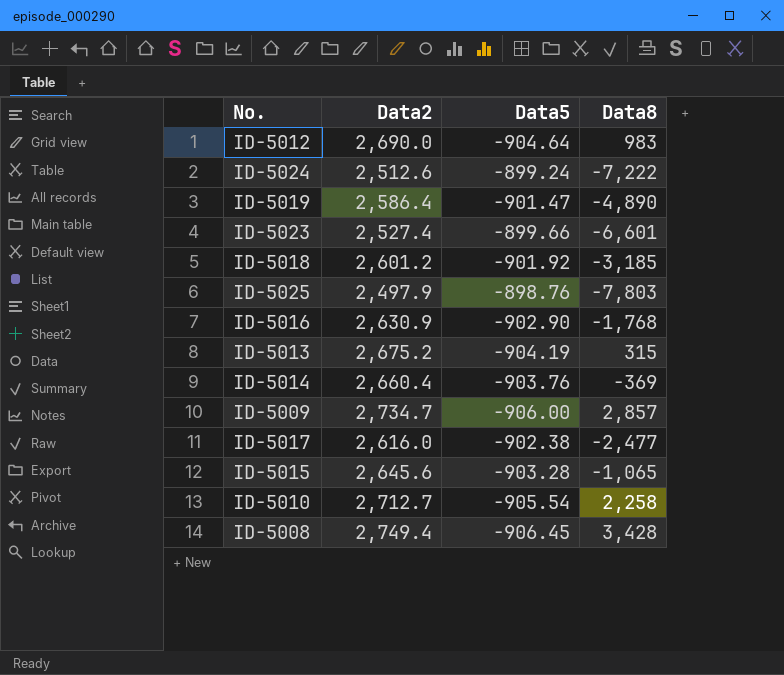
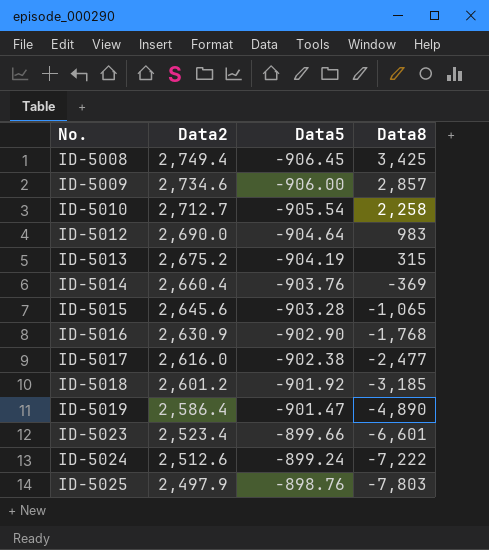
row order: none -> No. ascending
ID-5008 | Data8: 3,428 -> 3,425
ID-5009 | Data2: 2,734.7 -> 2,734.6
ID-5023 | Data2: 2,527.4 -> 2,523.4

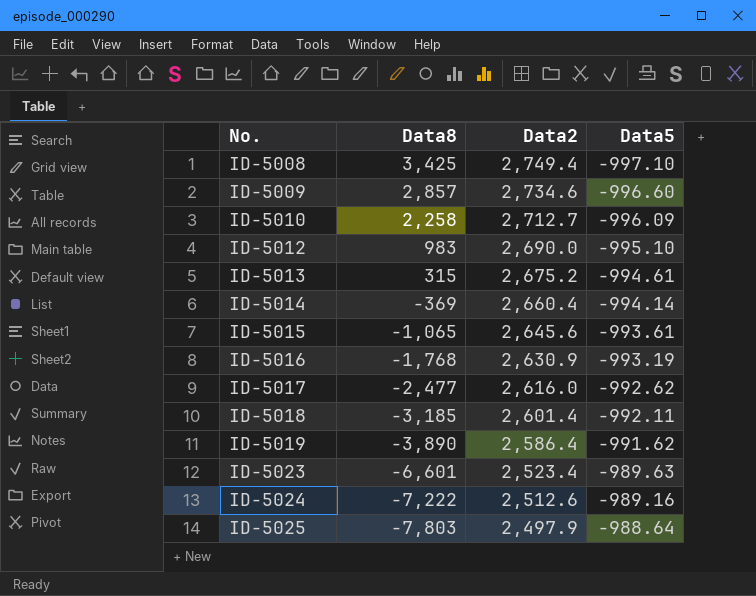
column Data8 | position: 4 -> 2
ID-5008 | Data5: -906.45 -> -997.10
ID-5009 | Data5: -906.00 -> -996.60
ID-5010 | Data5: -905.54 -> -996.09
ID-5012 | Data5: -904.64 -> -995.10
ID-5013 | Data5: -904.19 -> -994.61
ID-5014 | Data5: -903.76 -> -994.14
ID-5015 | Data5: -903.28 -> -993.61
ID-5016 | Data5: -902.90 -> -993.19
ID-5017 | Data5: -902.38 -> -992.62
ID-5018 | Data2: 2,601.2 -> 2,601.4
ID-5018 | Data5: -901.92 -> -992.11
ID-5019 | Data8: -4,890 -> -3,890
ID-5019 | Data5: -901.47 -> -991.62
ID-5023 | Data5: -899.66 -> -989.63
ID-5024 | Data5: -899.24 -> -989.16
ID-5025 | Data5: -898.76 -> -988.64

